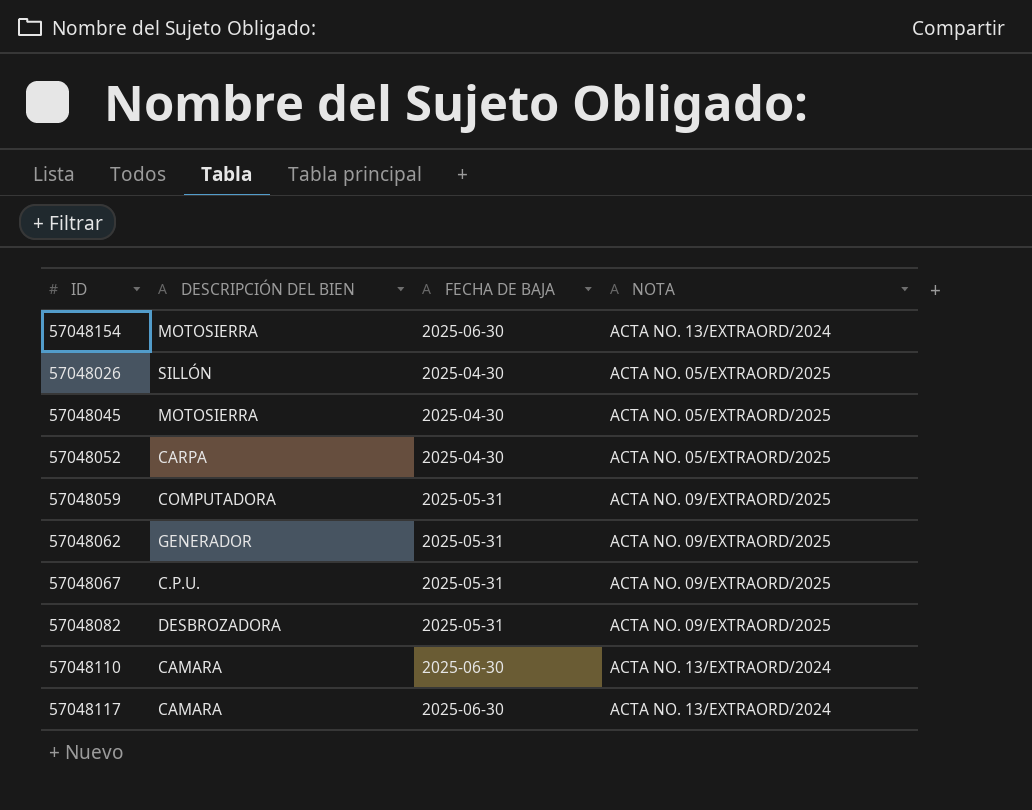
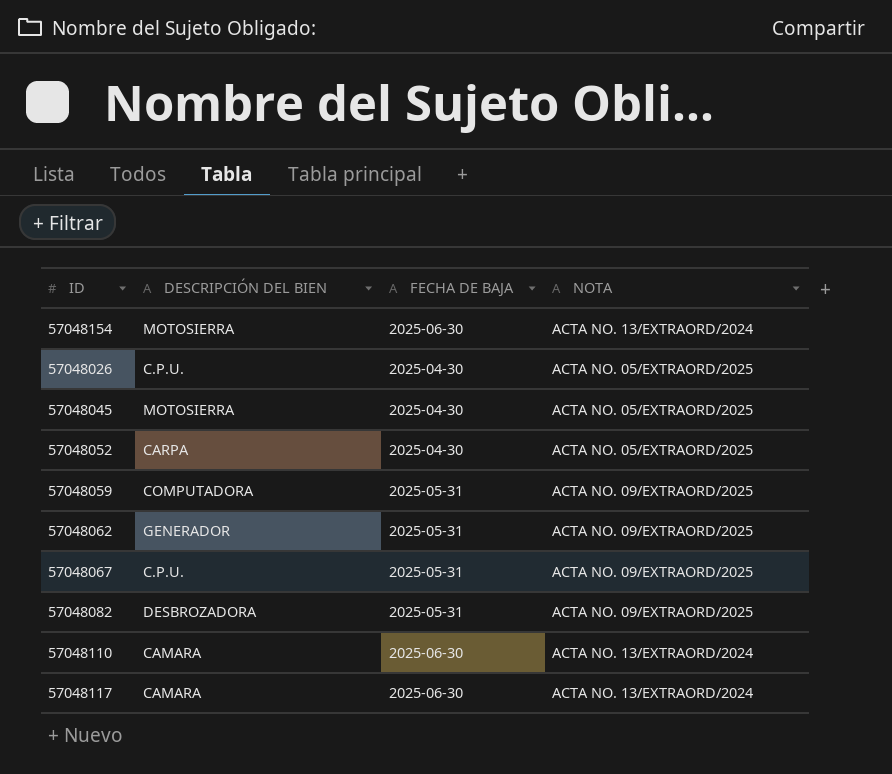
57048026 | DESCRIPCIÓN DEL BIEN: SILLÓN -> C.P.U.

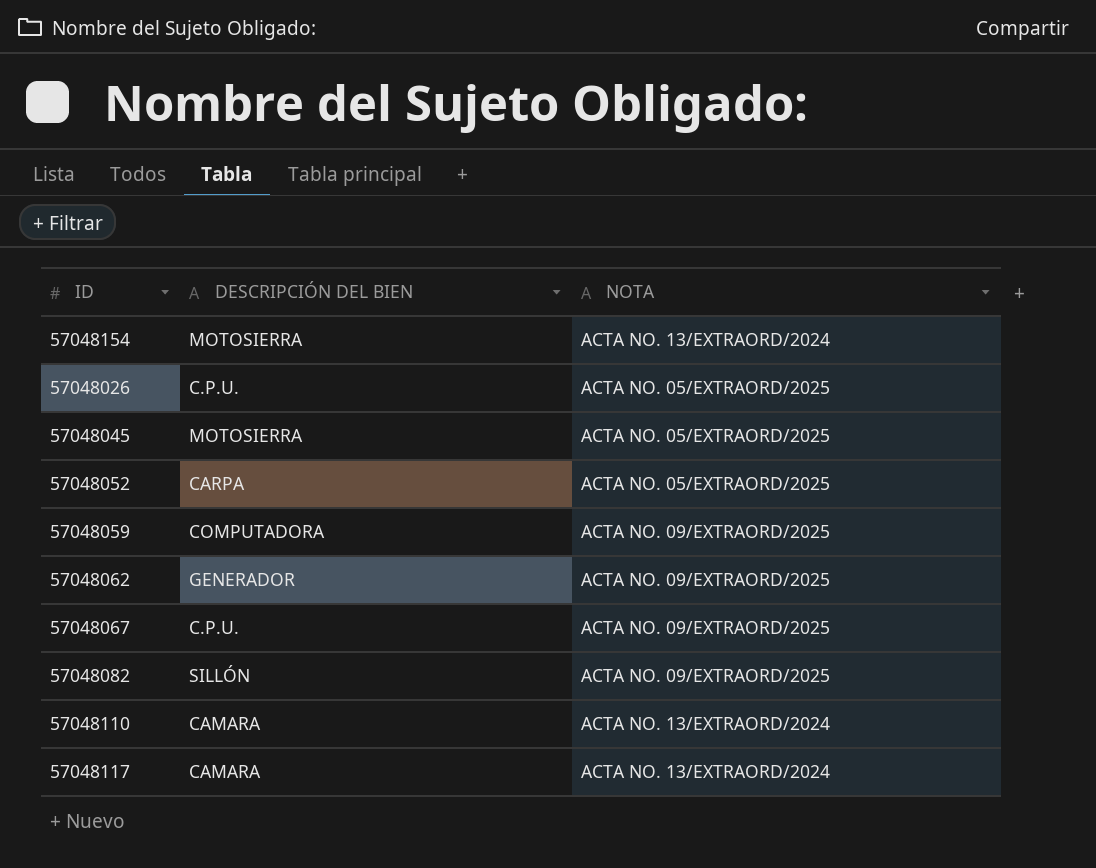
column FECHA DE BAJA | position: 3 -> none
57048082 | DESCRIPCIÓN DEL BIEN: DESBROZADORA -> SILLÓN

